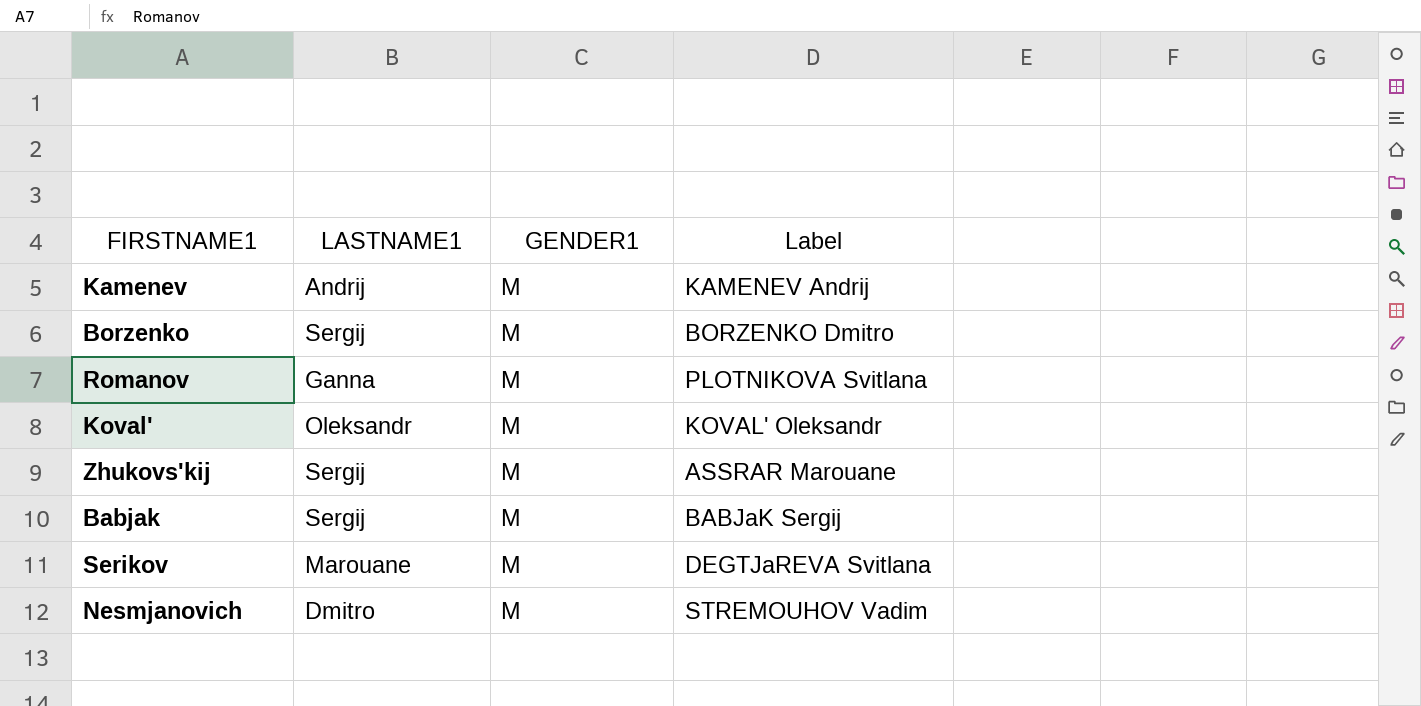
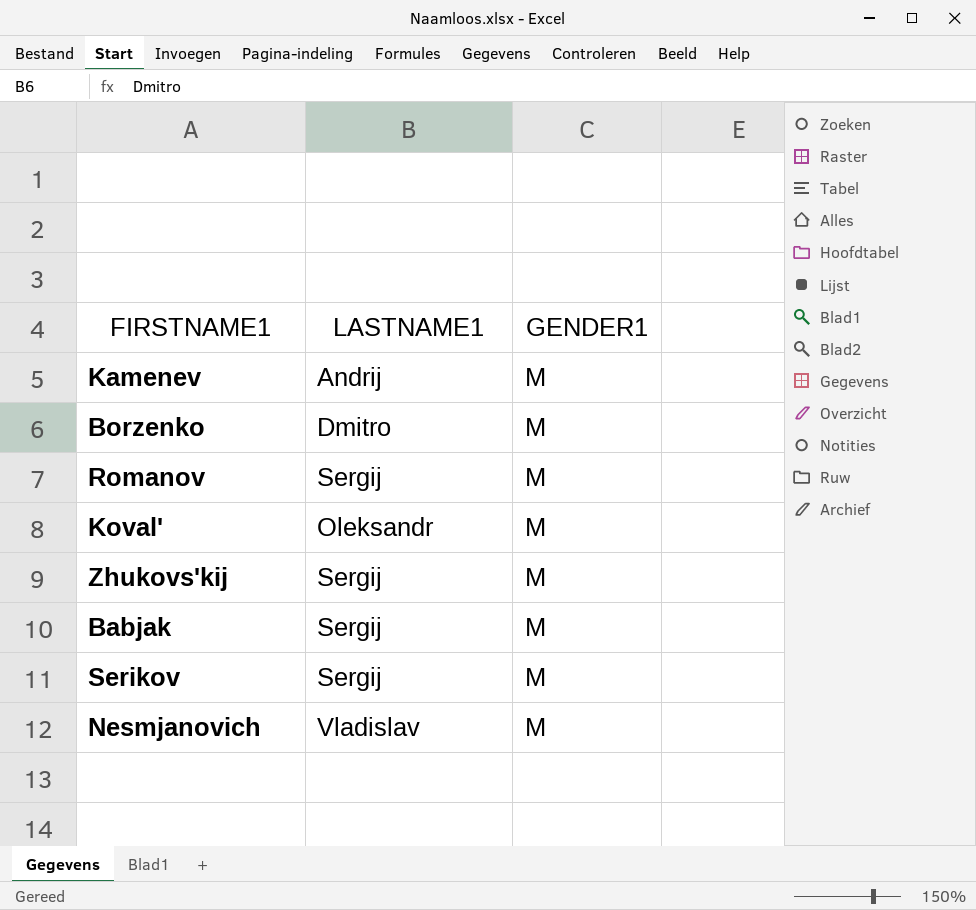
column Label | position: 4 -> none
Borzenko | LASTNAME1: Sergij -> Dmitro
Romanov | LASTNAME1: Ganna -> Sergij
Serikov | LASTNAME1: Marouane -> Sergij
Nesmjanovich | LASTNAME1: Dmitro -> Vladislav

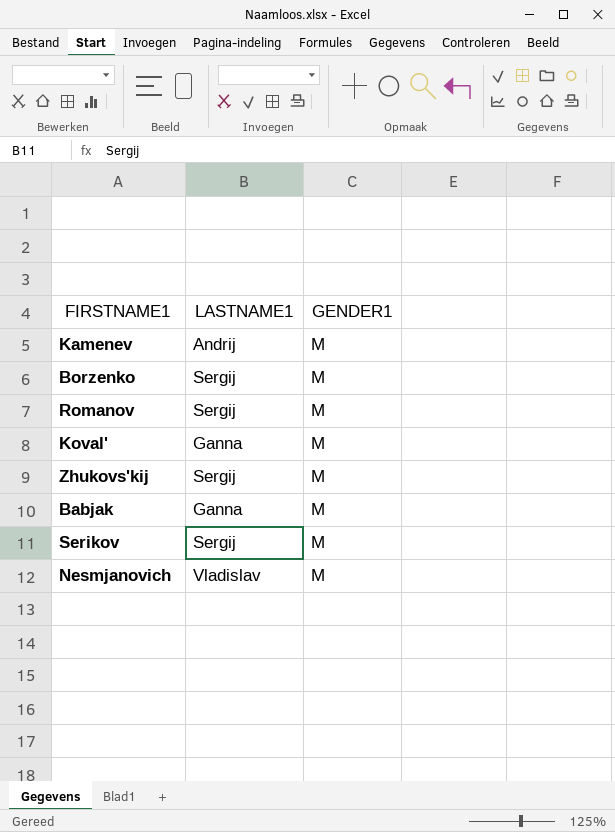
Borzenko | LASTNAME1: Dmitro -> Sergij
Koval' | LASTNAME1: Oleksandr -> Ganna
Babjak | LASTNAME1: Sergij -> Ganna

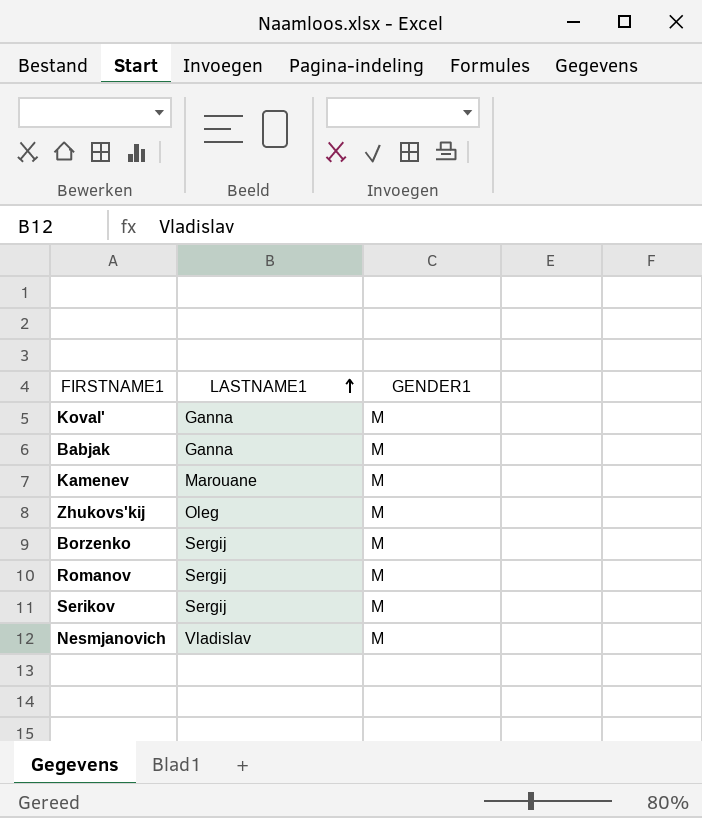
row order: none -> LASTNAME1 ascending
Kamenev | LASTNAME1: Andrij -> Marouane
Zhukovs'kij | LASTNAME1: Sergij -> Oleg

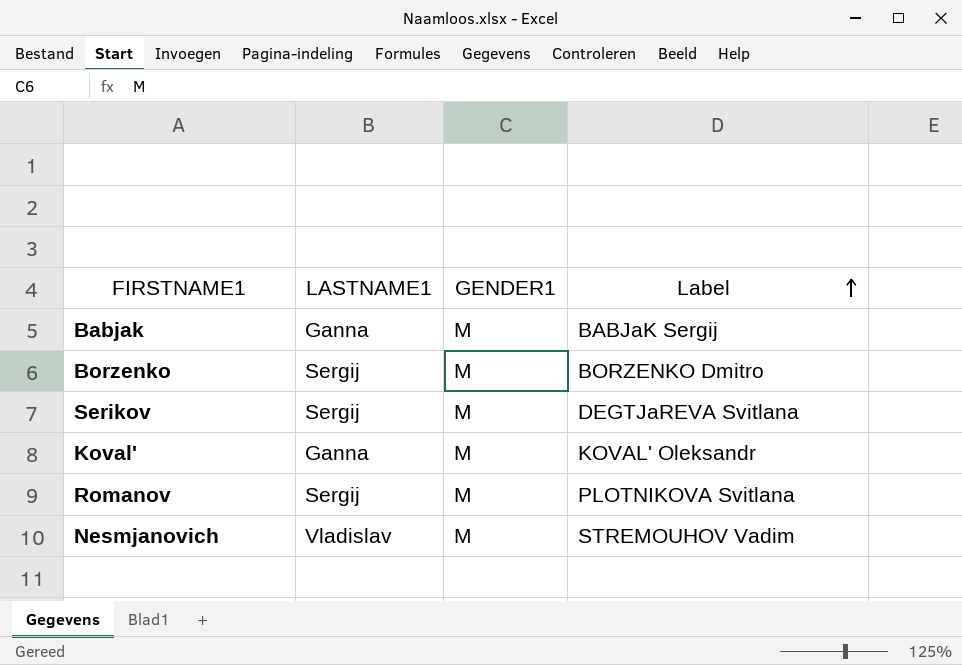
row order: LASTNAME1 ascending -> Label ascending
column Label | position: none -> 4
row Kamenev: Marouane | M -> none
row Zhukovs'kij: Oleg | M -> none

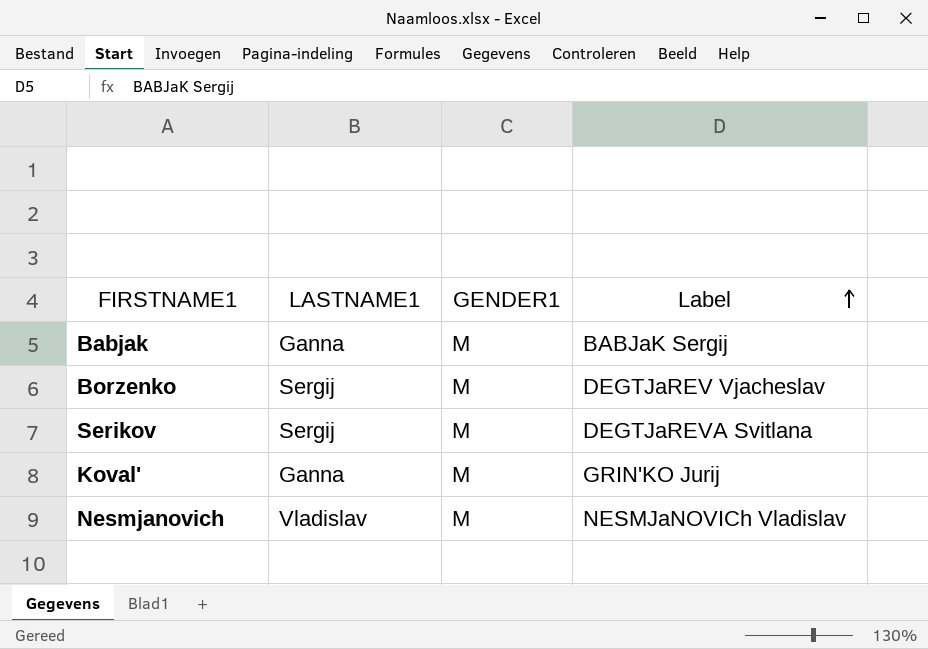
row Romanov: Sergij | M | PLOTNIKOVA Svitlana -> none
Borzenko | Label: BORZENKO Dmitro -> DEGTJaREV Vjacheslav
Koval' | Label: KOVAL' Oleksandr -> GRIN'KO Jurij
Nesmjanovich | Label: STREMOUHOV Vadim -> NESMJaNOVICh Vladislav

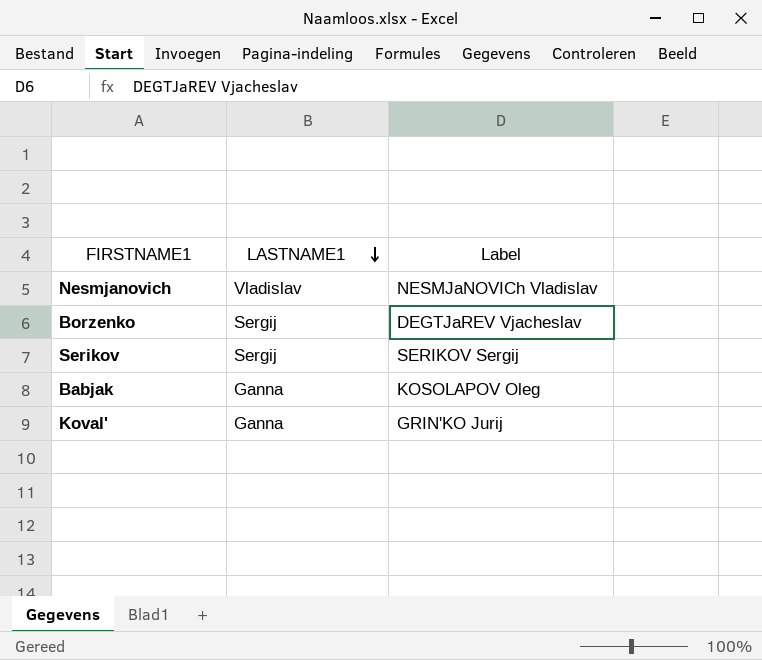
row order: Label ascending -> LASTNAME1 descending
column GENDER1 | position: 3 -> none
Serikov | Label: DEGTJaREVA Svitlana -> SERIKOV Sergij
Babjak | Label: BABJaK Sergij -> KOSOLAPOV Oleg

